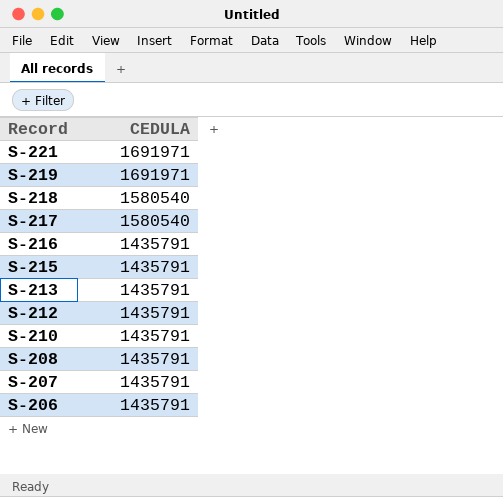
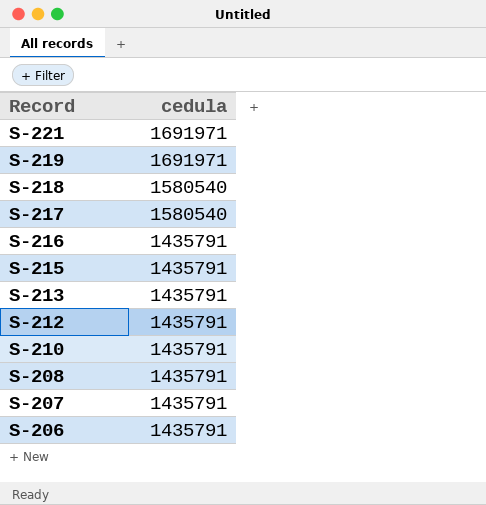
column name: CEDULA -> cedula

